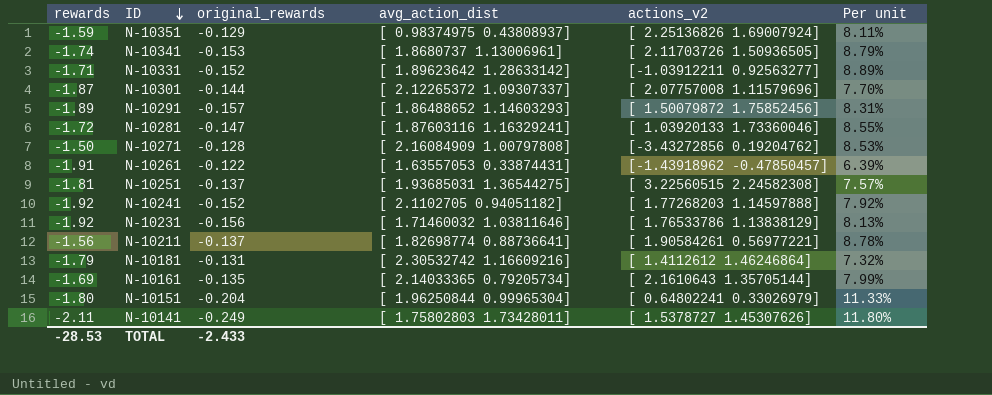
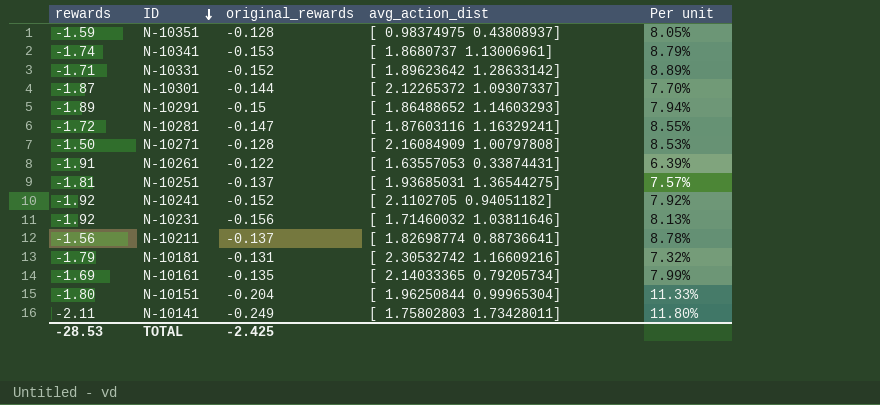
column actions_v2 | position: 5 -> none
N-10351 | original_rewards: -0.129 -> -0.128
N-10351 | Per unit: 8.11% -> 8.05%
N-10291 | original_rewards: -0.157 -> -0.15
N-10291 | Per unit: 8.31% -> 7.94%
TOTAL | original_rewards: -2.433 -> -2.425

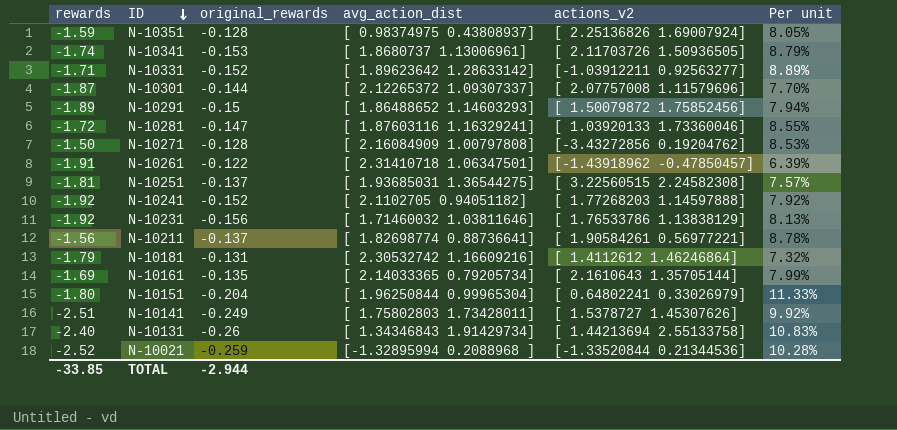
column actions_v2 | position: none -> 5
N-10261 | avg_action_dist: [ 1.63557053 0.33874431] -> [ 2.31410718 1.06347501]
N-10141 | rewards: -2.11 -> -2.51
N-10141 | Per unit: 11.80% -> 9.92%
row N-10131: none -> -2.40 | -0.26 | [ 1.34346843 1.91429734] | [ 1.44213694 2.55133758] | 10.83%
row N-10021: none -> -2.52 | -0.259 | [-1.32895994 0.2088968 ] | [-1.33520844 0.21344536] | 10.28%
TOTAL | rewards: -28.53 -> -33.85
TOTAL | original_rewards: -2.425 -> -2.944

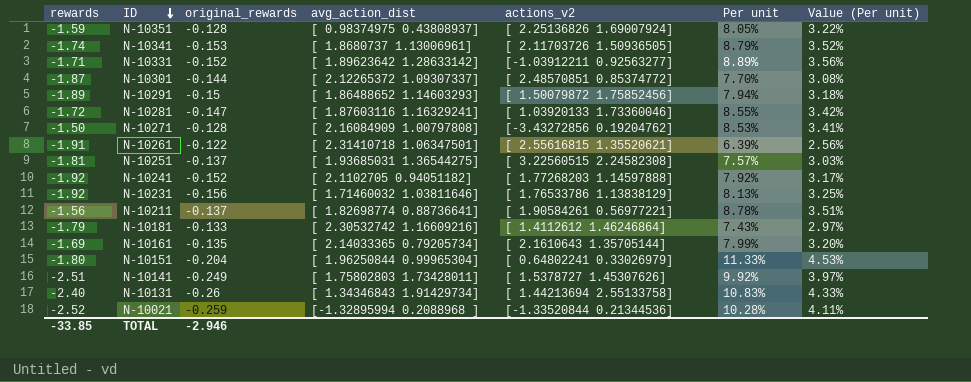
column Value (Per unit) | formula: none -> [Per unit] * 0.4
N-10301 | actions_v2: [ 2.07757008 1.11579696] -> [ 2.48570851 0.85374772]
N-10261 | actions_v2: [-1.43918962 -0.47850457] -> [ 2.55616815 1.35520621]
N-10181 | original_rewards: -0.131 -> -0.133
N-10181 | Per unit: 7.32% -> 7.43%
TOTAL | original_rewards: -2.944 -> -2.946

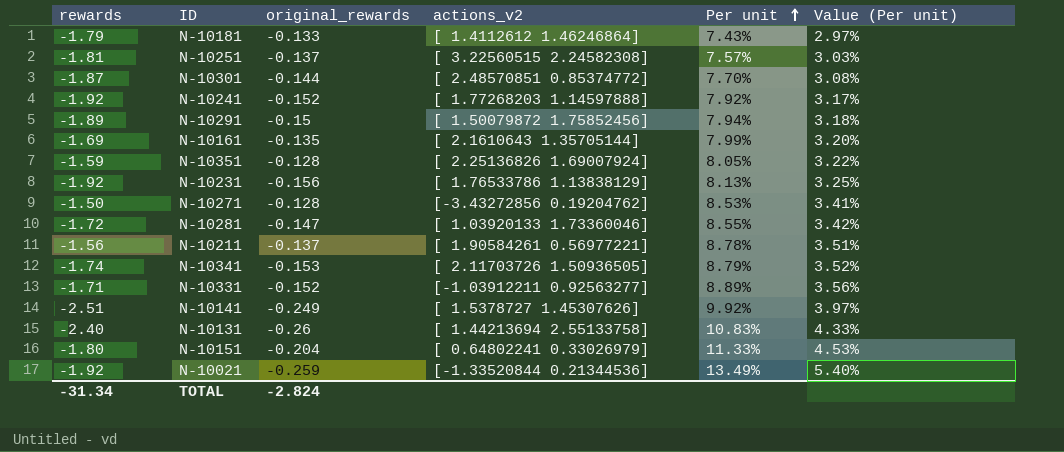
row order: ID descending -> Per unit ascending
column avg_action_dist | position: 4 -> none
row N-10261: -1.91 | -0.122 | [ 2.31410718 1.06347501] | [ 2.55616815 1.35520621] | 6.39% | 2.56% -> none
N-10021 | rewards: -2.52 -> -1.92
N-10021 | Per unit: 10.28% -> 13.49%
N-10021 | Value (Per unit): 4.11% -> 5.40%
TOTAL | rewards: -33.85 -> -31.34
TOTAL | original_rewards: -2.946 -> -2.824

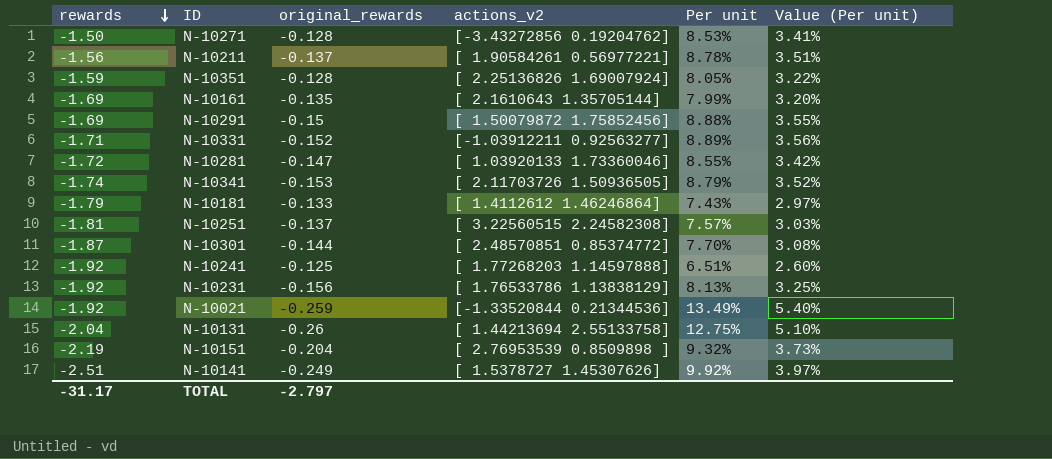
row order: Per unit ascending -> rewards descending
N-10291 | rewards: -1.89 -> -1.69
N-10291 | Per unit: 7.94% -> 8.88%
N-10291 | Value (Per unit): 3.18% -> 3.55%
N-10241 | original_rewards: -0.152 -> -0.125
N-10241 | Per unit: 7.92% -> 6.51%
N-10241 | Value (Per unit): 3.17% -> 2.60%
N-10131 | rewards: -2.40 -> -2.04
N-10131 | Per unit: 10.83% -> 12.75%
N-10131 | Value (Per unit): 4.33% -> 5.10%
N-10151 | rewards: -1.80 -> -2.19
N-10151 | actions_v2: [ 0.64802241 0.33026979] -> [ 2.76953539 0.8509898 ]
N-10151 | Per unit: 11.33% -> 9.32%
N-10151 | Value (Per unit): 4.53% -> 3.73%
TOTAL | rewards: -31.34 -> -31.17
TOTAL | original_rewards: -2.824 -> -2.797

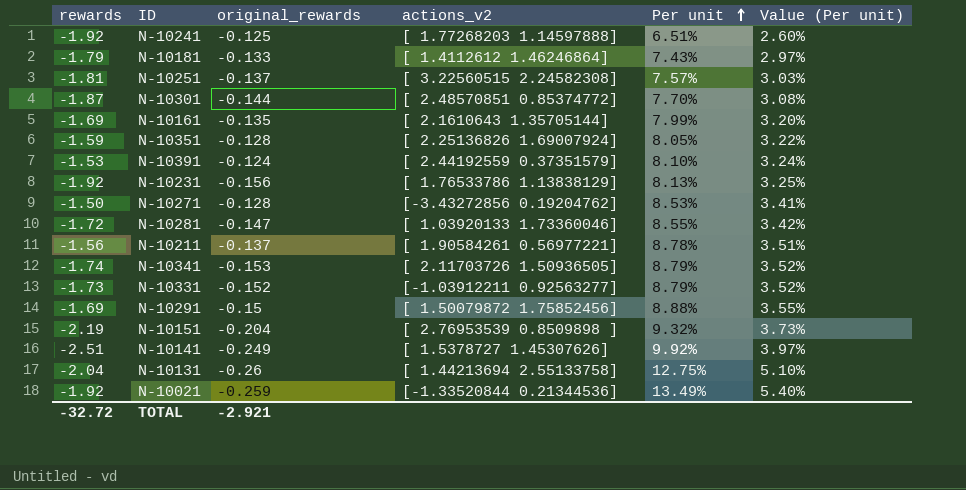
row order: rewards descending -> Per unit ascending
row N-10391: none -> -1.53 | -0.124 | [ 2.44192559 0.37351579] | 8.10% | 3.24%
N-10331 | rewards: -1.71 -> -1.73
N-10331 | Per unit: 8.89% -> 8.79%
N-10331 | Value (Per unit): 3.56% -> 3.52%
TOTAL | rewards: -31.17 -> -32.72
TOTAL | original_rewards: -2.797 -> -2.921

